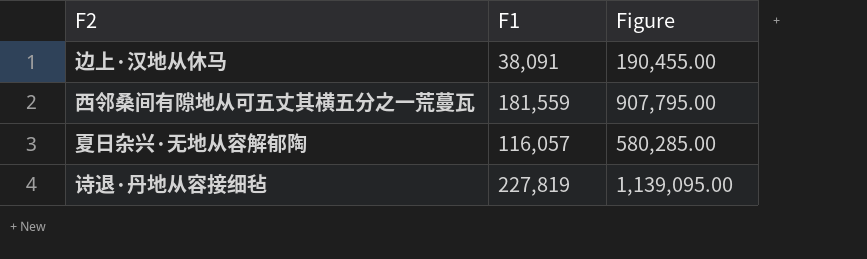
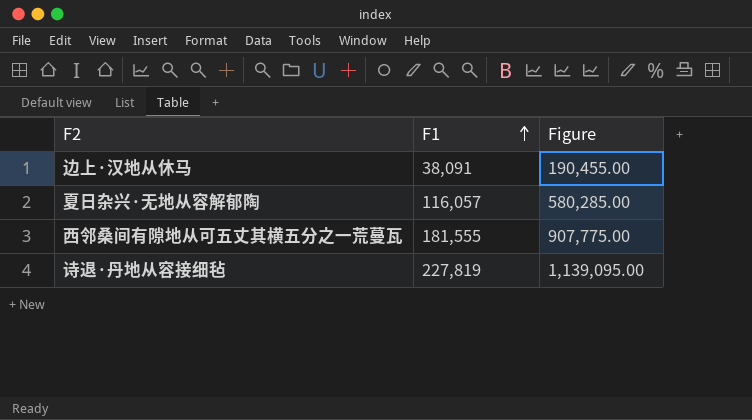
row order: none -> F1 ascending
西邻桑间有隙地从可五丈其横五分之一荒蔓瓦 | F1: 181,559 -> 181,555
西邻桑间有隙地从可五丈其横五分之一荒蔓瓦 | Figure: 907,795.00 -> 907,775.00

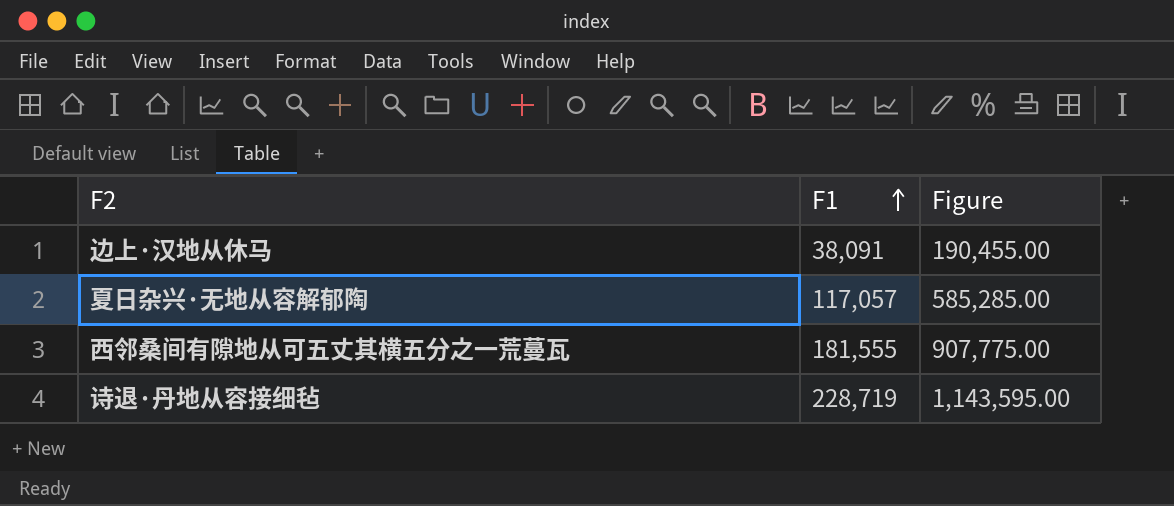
夏日杂兴·无地从容解郁陶 | F1: 116,057 -> 117,057
夏日杂兴·无地从容解郁陶 | Figure: 580,285.00 -> 585,285.00
诗退·丹地从容接细毡 | F1: 227,819 -> 228,719
诗退·丹地从容接细毡 | Figure: 1,139,095.00 -> 1,143,595.00

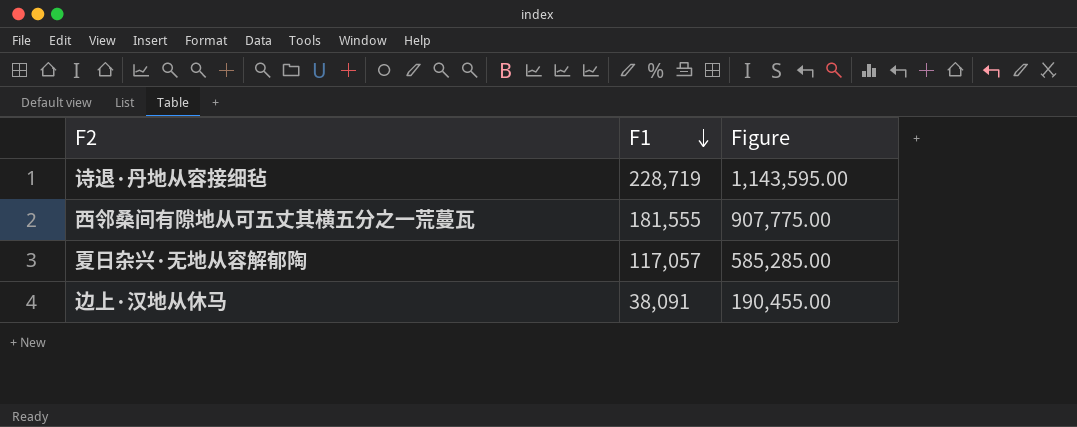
row order: F1 ascending -> F1 descending

